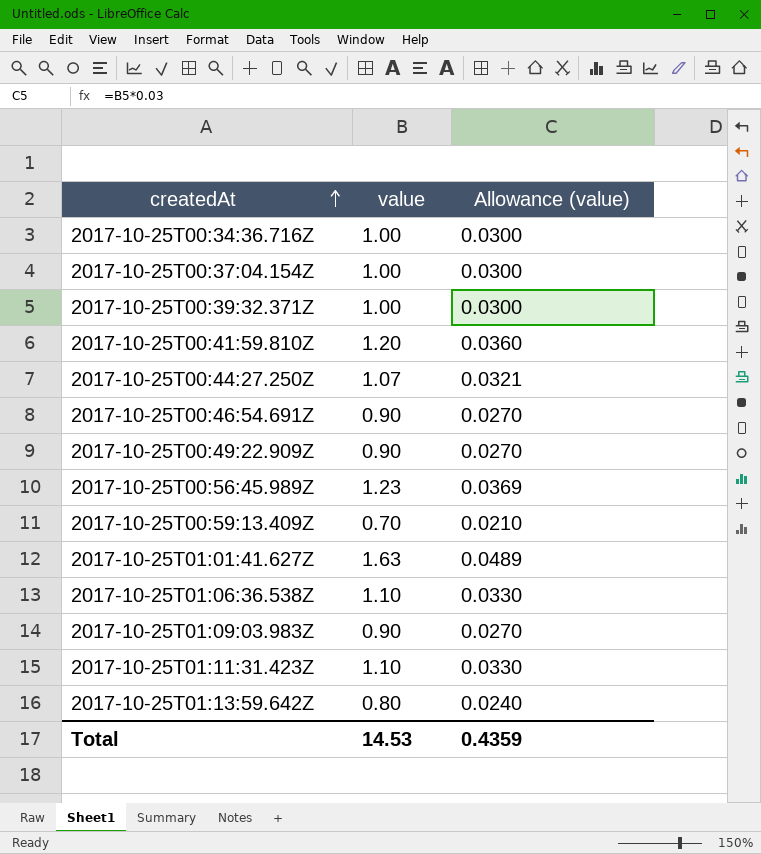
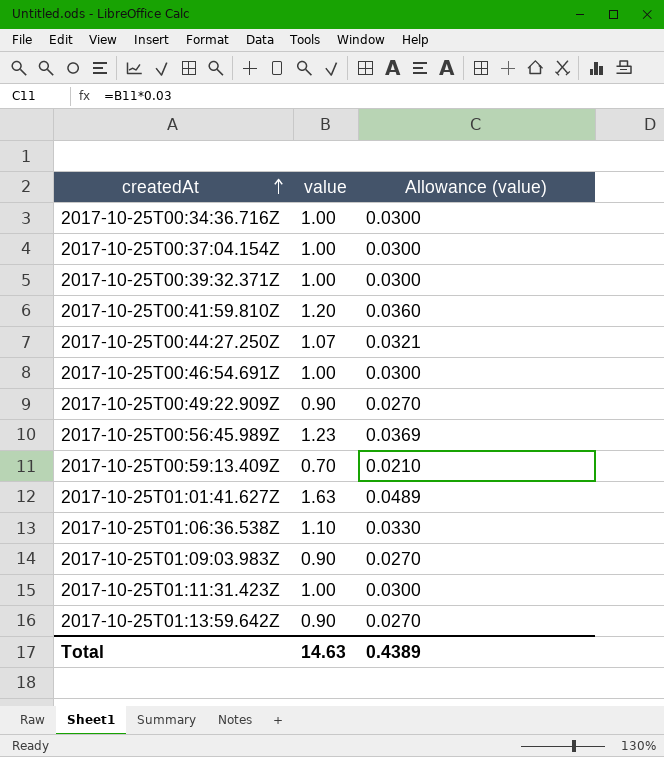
2017-10-25T00:46:54.691Z | value: 0.90 -> 1.00
2017-10-25T00:46:54.691Z | Allowance (value): 0.0270 -> 0.0300
2017-10-25T01:11:31.423Z | value: 1.10 -> 1.00
2017-10-25T01:11:31.423Z | Allowance (value): 0.0330 -> 0.0300
2017-10-25T01:13:59.642Z | value: 0.80 -> 0.90
2017-10-25T01:13:59.642Z | Allowance (value): 0.0240 -> 0.0270
Total | value: 14.53 -> 14.63
Total | Allowance (value): 0.4359 -> 0.4389

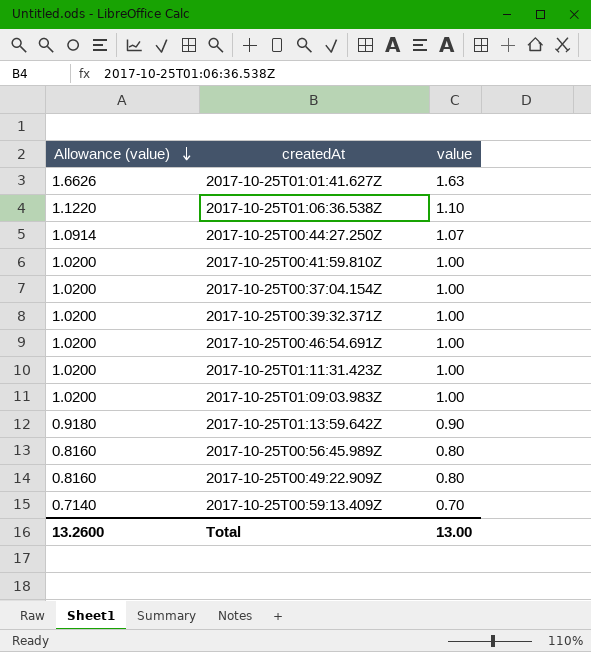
row order: createdAt ascending -> Allowance (value) descending
column Allowance (value) | formula: [value] * 0.03 -> [value] * 1.02
column Allowance (value) | position: 3 -> 1
row 2017-10-25T00:34:36.716Z: 1.00 | 0.0300 -> none
2017-10-25T00:41:59.810Z | value: 1.20 -> 1.00
2017-10-25T01:09:03.983Z | value: 0.90 -> 1.00
2017-10-25T00:56:45.989Z | value: 1.23 -> 0.80
2017-10-25T00:49:22.909Z | value: 0.90 -> 0.80
Total | Allowance (value): 0.4389 -> 13.2600
Total | value: 14.63 -> 13.00

